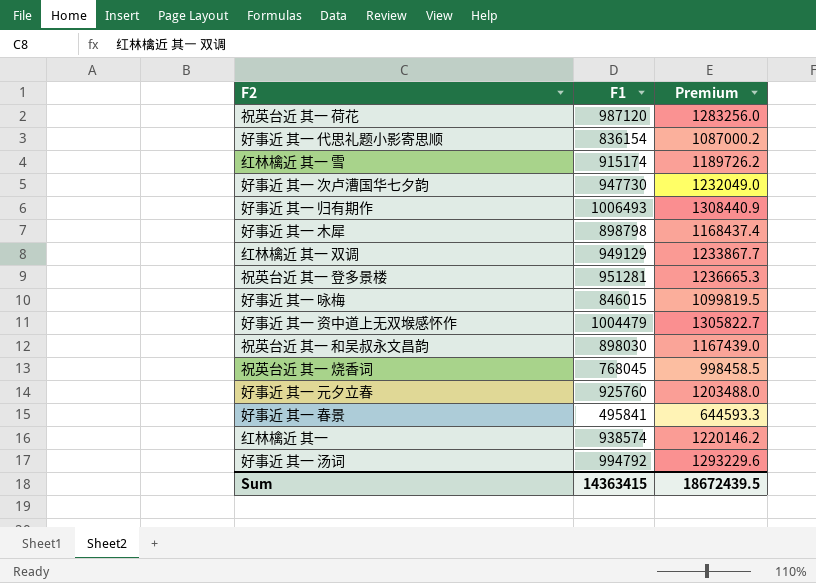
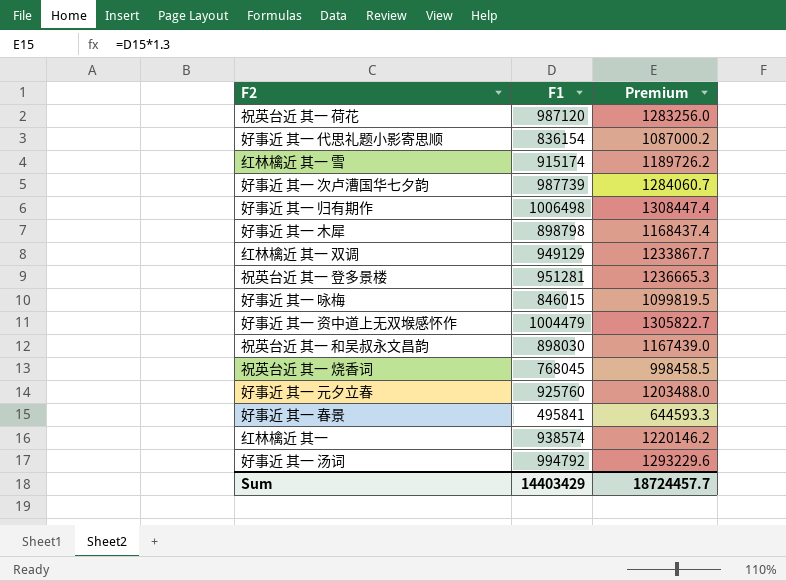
好事近 其一 次卢漕国华七夕韵 | F1: 947730 -> 987739
好事近 其一 次卢漕国华七夕韵 | Premium: 1232049.0 -> 1284060.7
好事近 其一 归有期作 | F1: 1006493 -> 1006498
好事近 其一 归有期作 | Premium: 1308440.9 -> 1308447.4
Sum | F1: 14363415 -> 14403429
Sum | Premium: 18672439.5 -> 18724457.7

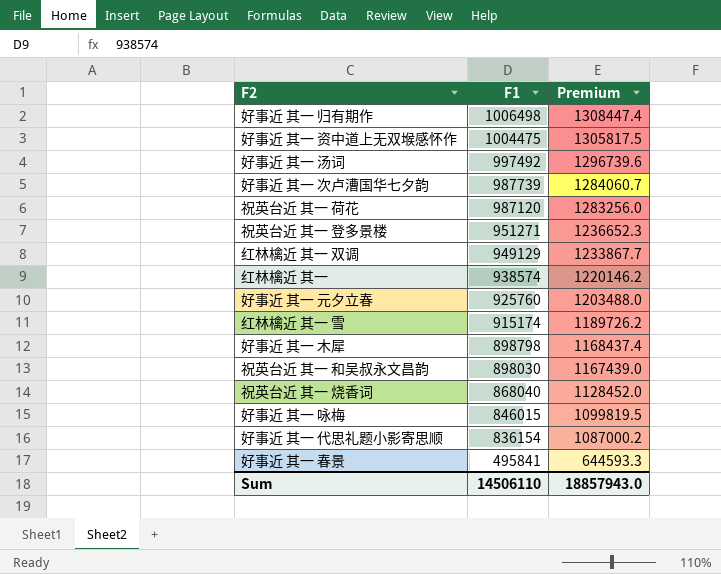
row order: none -> F1 descending
好事近 其一 资中道上无双堠感怀作 | F1: 1004479 -> 1004475
好事近 其一 资中道上无双堠感怀作 | Premium: 1305822.7 -> 1305817.5
好事近 其一 汤词 | F1: 994792 -> 997492
好事近 其一 汤词 | Premium: 1293229.6 -> 1296739.6
祝英台近 其一 登多景楼 | F1: 951281 -> 951271
祝英台近 其一 登多景楼 | Premium: 1236665.3 -> 1236652.3
祝英台近 其一 烧香词 | F1: 768045 -> 868040
祝英台近 其一 烧香词 | Premium: 998458.5 -> 1128452.0
Sum | F1: 14403429 -> 14506110
Sum | Premium: 18724457.7 -> 18857943.0

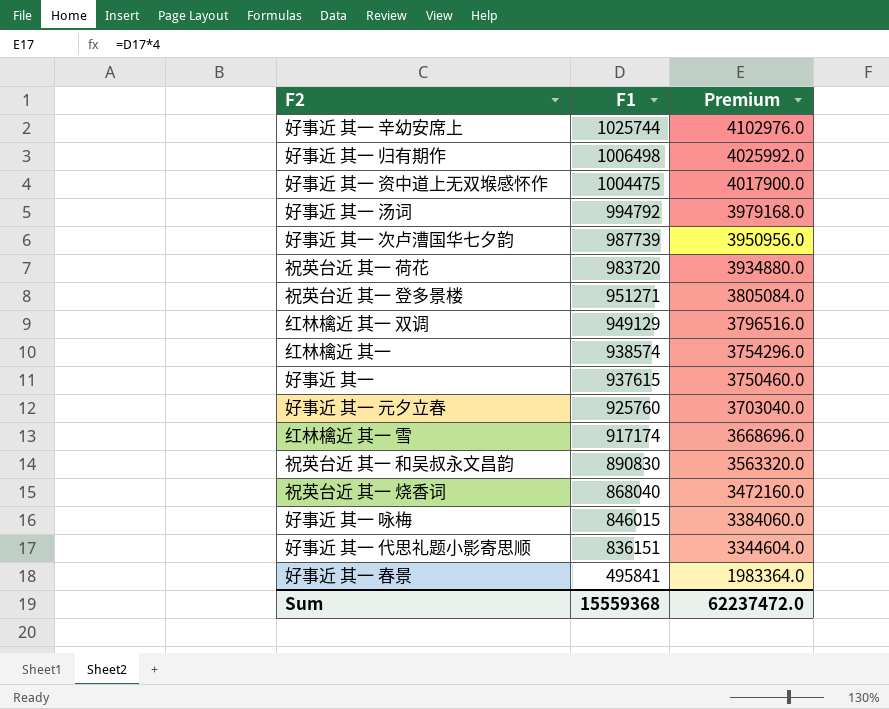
column Premium | formula: [F1] * 1.3 -> [F1] * 4
row 好事近 其一 木犀: 898798 | 1168437.4 -> none
row 好事近 其一 辛幼安席上: none -> 1025744 | 4102976.0
好事近 其一 汤词 | F1: 997492 -> 994792
祝英台近 其一 荷花 | F1: 987120 -> 983720
row 好事近 其一: none -> 937615 | 3750460.0
红林檎近 其一 雪 | F1: 915174 -> 917174
祝英台近 其一 和吴叔永文昌韵 | F1: 898030 -> 890830
好事近 其一 代思礼题小影寄思顺 | F1: 836154 -> 836151
Sum | F1: 14506110 -> 15559368
Sum | Premium: 18857943.0 -> 62237472.0

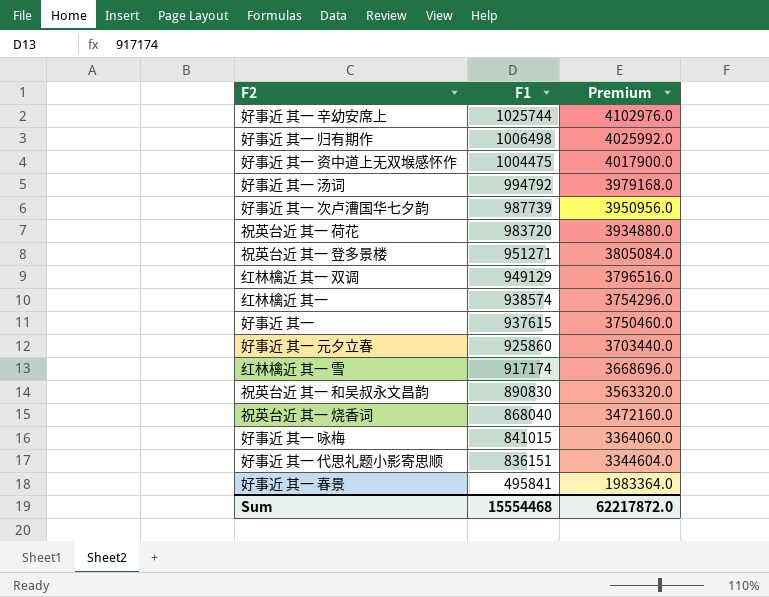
好事近 其一 元夕立春 | F1: 925760 -> 925860
好事近 其一 元夕立春 | Premium: 3703040.0 -> 3703440.0
好事近 其一 咏梅 | F1: 846015 -> 841015
好事近 其一 咏梅 | Premium: 3384060.0 -> 3364060.0
Sum | F1: 15559368 -> 15554468
Sum | Premium: 62237472.0 -> 62217872.0

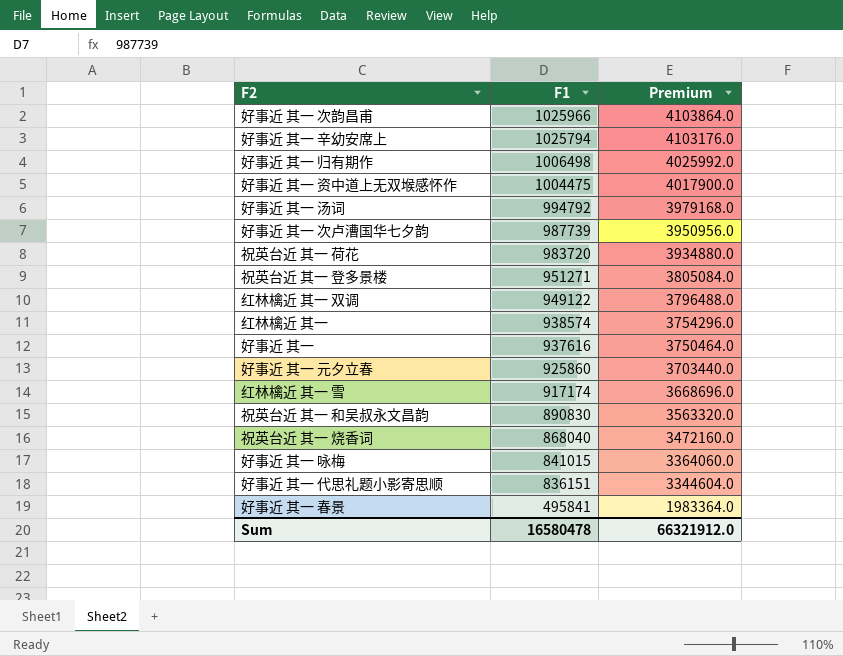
row 好事近 其一 次韵昌甫: none -> 1025966 | 4103864.0
好事近 其一 辛幼安席上 | F1: 1025744 -> 1025794
好事近 其一 辛幼安席上 | Premium: 4102976.0 -> 4103176.0
红林檎近 其一 双调 | F1: 949129 -> 949122
红林檎近 其一 双调 | Premium: 3796516.0 -> 3796488.0
好事近 其一 | F1: 937615 -> 937616
好事近 其一 | Premium: 3750460.0 -> 3750464.0
Sum | F1: 15554468 -> 16580478
Sum | Premium: 62217872.0 -> 66321912.0

